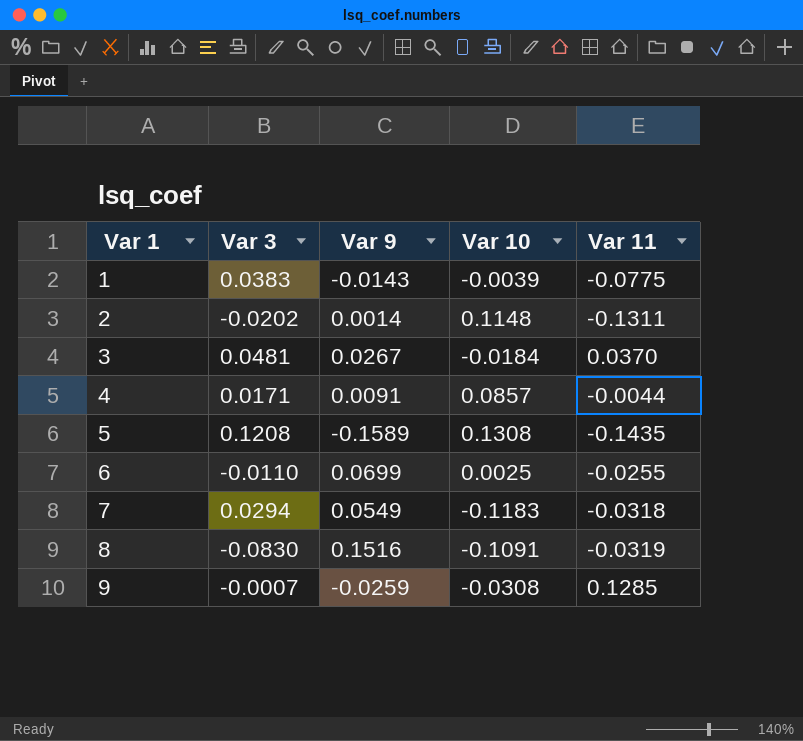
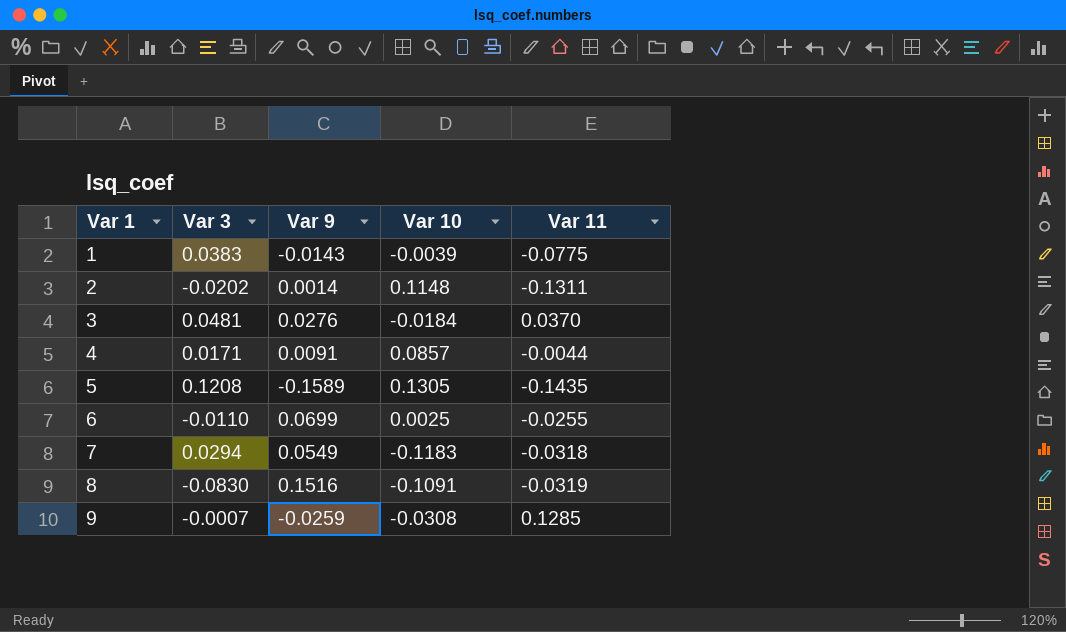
3 | Var 9: 0.0267 -> 0.0276
5 | Var 10: 0.1308 -> 0.1305

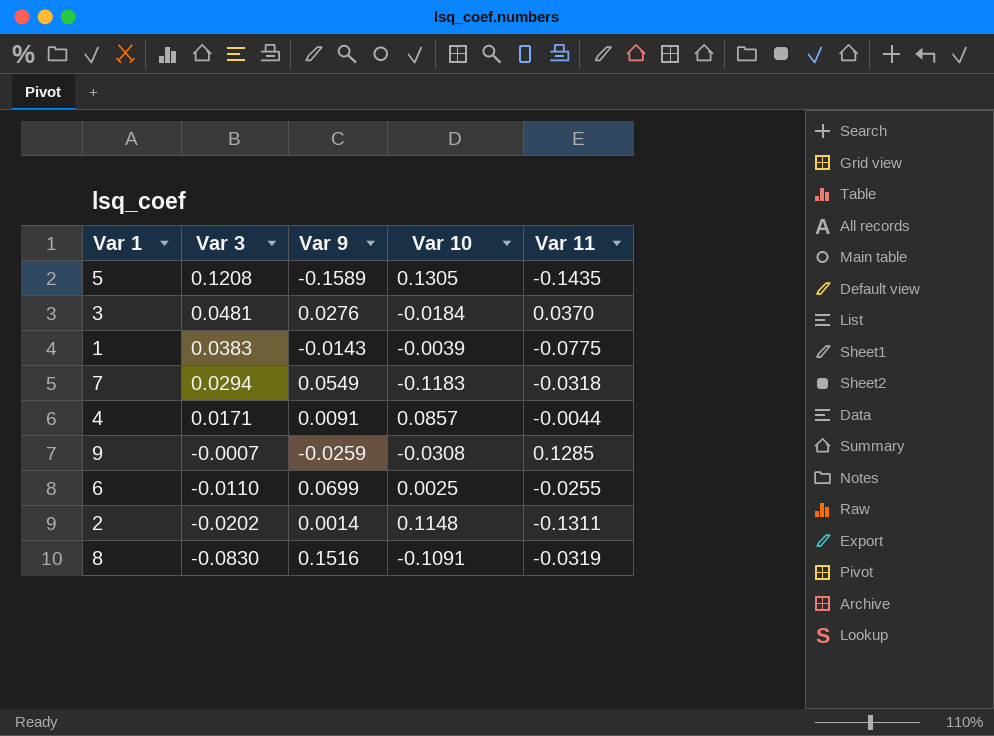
row order: Var 1 ascending -> Var 3 descending

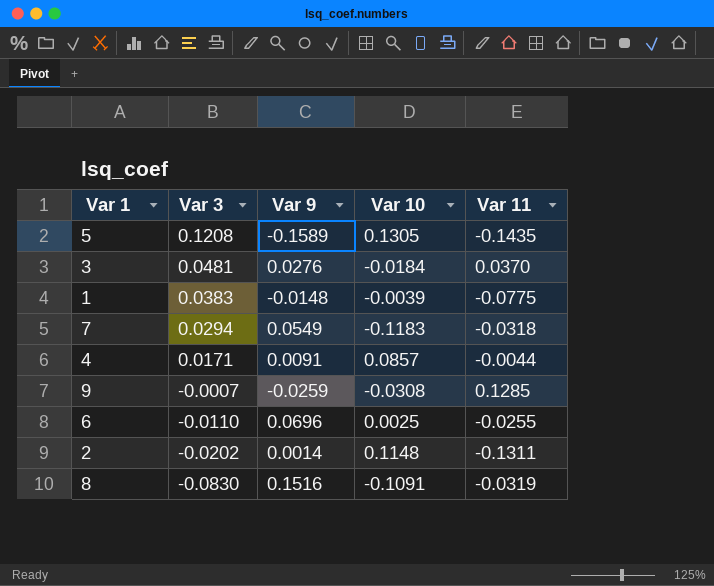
1 | Var 9: -0.0143 -> -0.0148
6 | Var 9: 0.0699 -> 0.0696

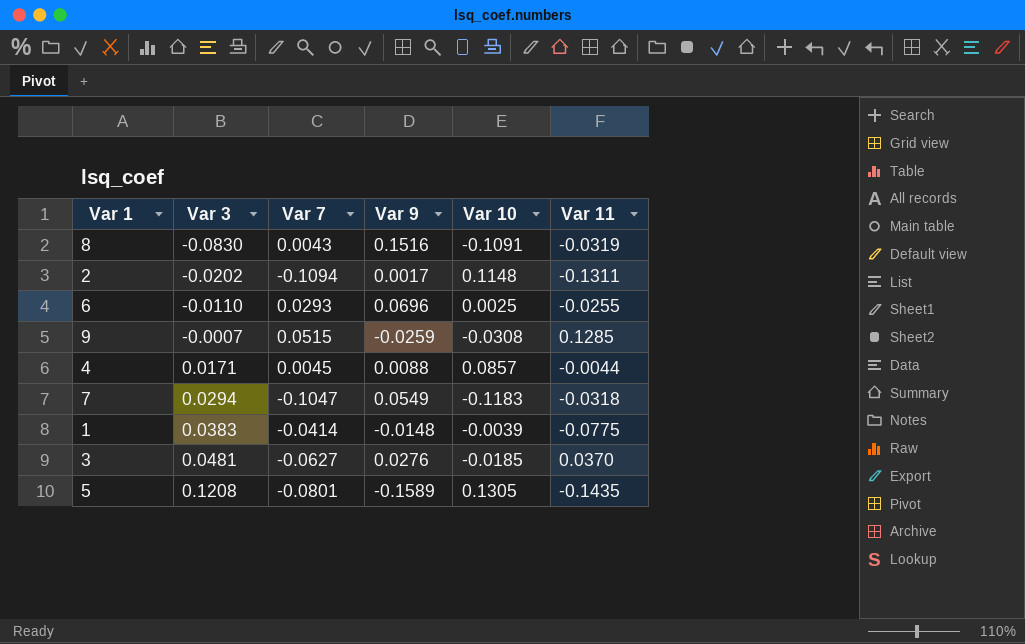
row order: Var 3 descending -> Var 3 ascending
column Var 7 | position: none -> 3
2 | Var 9: 0.0014 -> 0.0017
4 | Var 9: 0.0091 -> 0.0088
3 | Var 10: -0.0184 -> -0.0185

